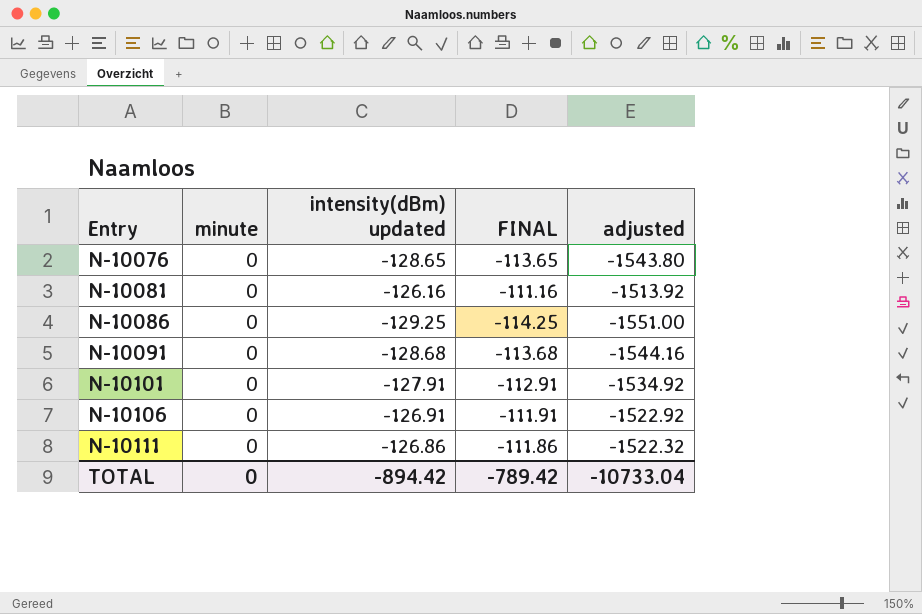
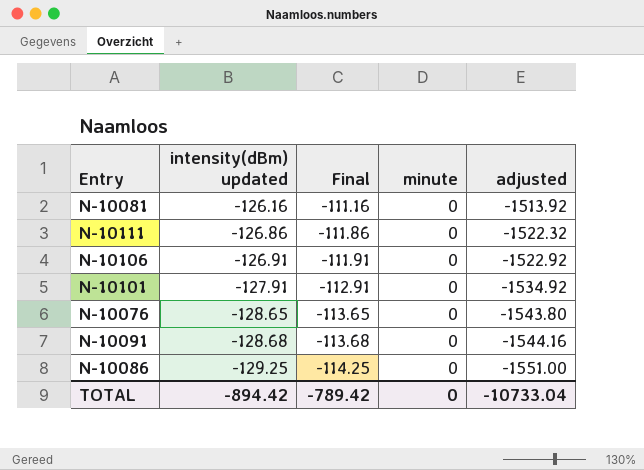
row order: Entry ascending -> intensity(dBm) updated descending
column name: FINAL -> Final
column minute | position: 2 -> 4

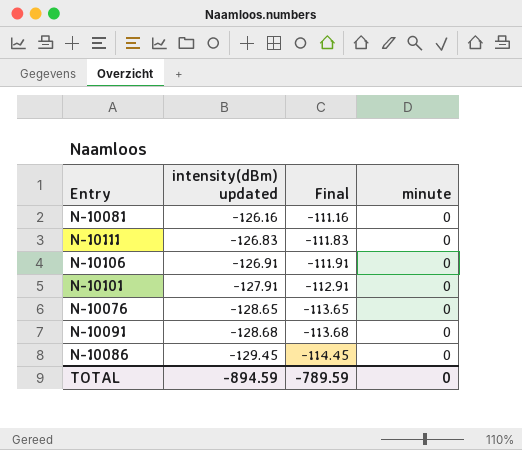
column adjusted | formula: [intensity(dBm) updated] * 12 -> none
N-10111 | intensity(dBm) updated: -126.86 -> -126.83
N-10111 | Final: -111.86 -> -111.83
N-10086 | intensity(dBm) updated: -129.25 -> -129.45
N-10086 | Final: -114.25 -> -114.45
TOTAL | intensity(dBm) updated: -894.42 -> -894.59
TOTAL | Final: -789.42 -> -789.59

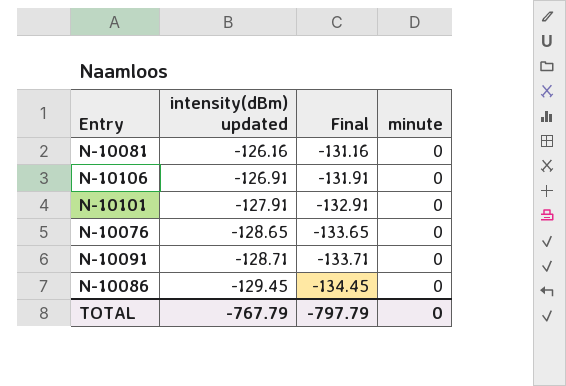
column Final | formula: [intensity(dBm) updated] + 15 -> [intensity(dBm) updated] - 5
row N-10111: -126.83 | -111.83 | 0 -> none
N-10091 | intensity(dBm) updated: -128.68 -> -128.71
TOTAL | intensity(dBm) updated: -894.59 -> -767.79
TOTAL | Final: -789.59 -> -797.79

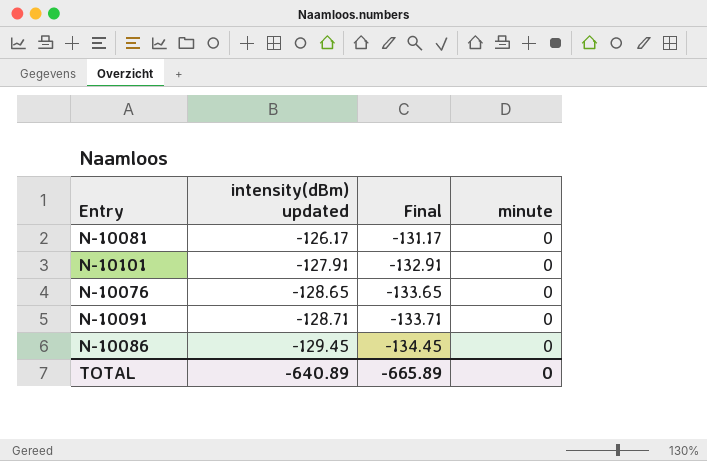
row N-10106: -126.91 | -131.91 | 0 -> none
N-10081 | intensity(dBm) updated: -126.16 -> -126.17
N-10081 | Final: -131.16 -> -131.17
TOTAL | intensity(dBm) updated: -767.79 -> -640.89
TOTAL | Final: -797.79 -> -665.89

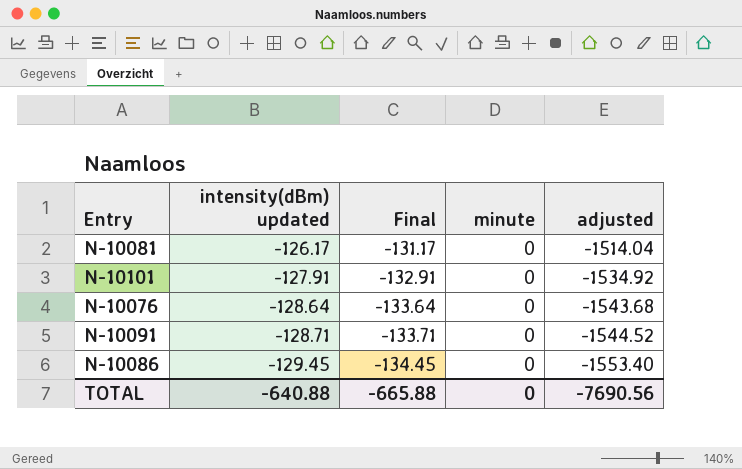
column adjusted | formula: none -> [intensity(dBm) updated] * 12
N-10076 | intensity(dBm) updated: -128.65 -> -128.64
N-10076 | Final: -133.65 -> -133.64
TOTAL | intensity(dBm) updated: -640.89 -> -640.88
TOTAL | Final: -665.89 -> -665.88

